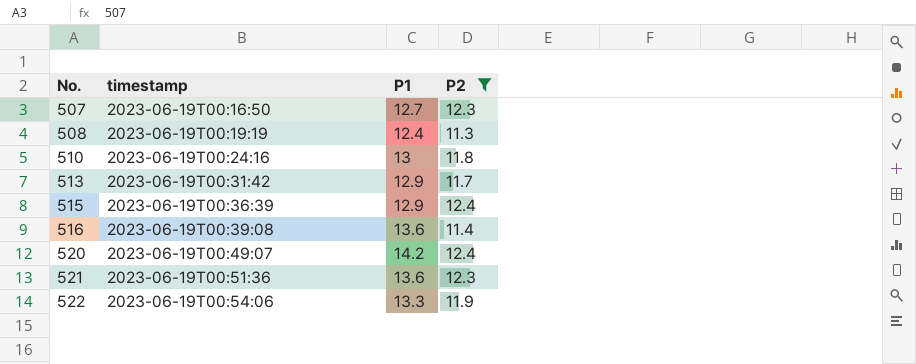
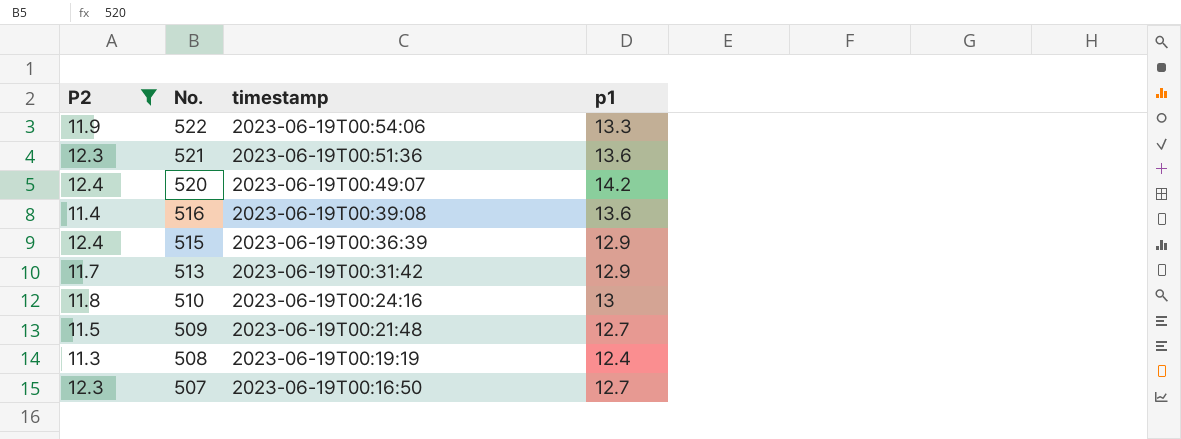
row order: No. ascending -> No. descending
column P2 | position: 4 -> 1
column name: P1 -> p1
row 509: none -> 11.5 | 2023-06-19T00:21:48 | 12.7

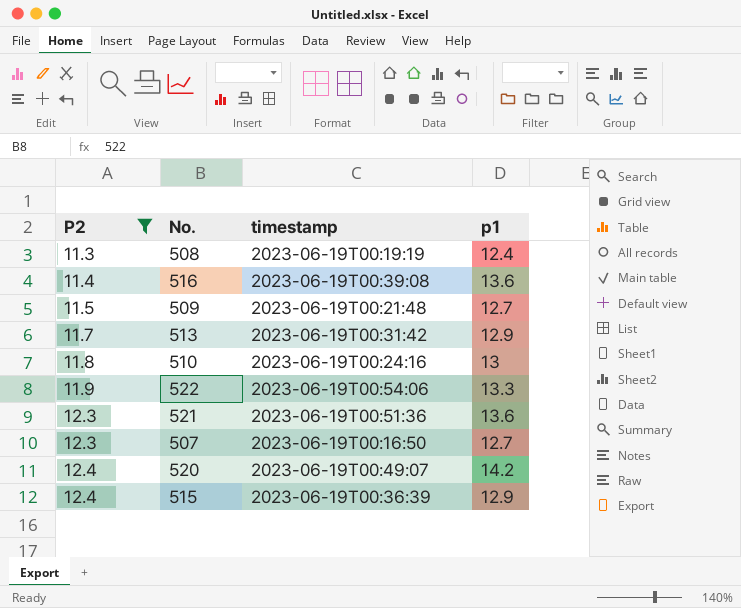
row order: No. descending -> P2 ascending

